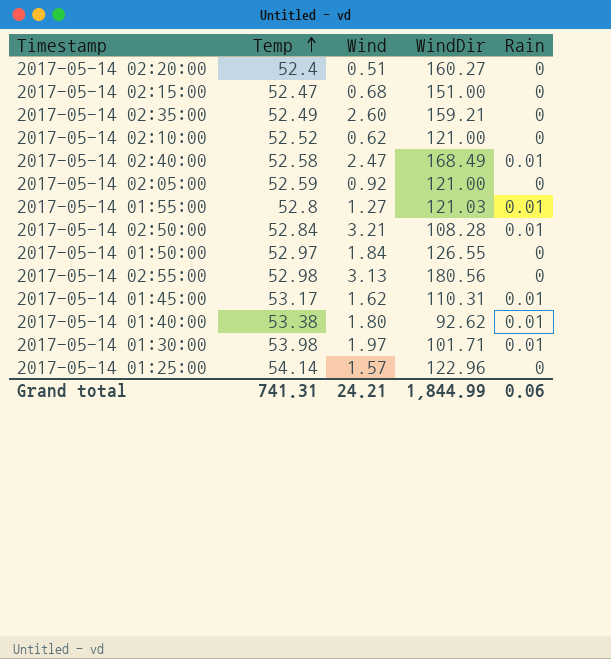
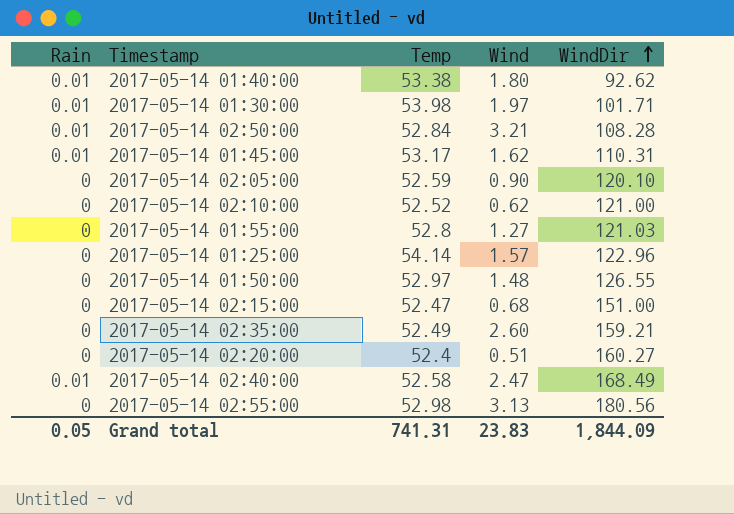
row order: Temp ascending -> WindDir ascending
column Rain | position: 5 -> 1
2017-05-14 02:05:00 | Wind: 0.92 -> 0.90
2017-05-14 02:05:00 | WindDir: 121.00 -> 120.10
2017-05-14 01:55:00 | Rain: 0.01 -> 0
2017-05-14 01:50:00 | Wind: 1.84 -> 1.48
Grand total | Rain: 0.06 -> 0.05
Grand total | Wind: 24.21 -> 23.83
Grand total | WindDir: 1,844.99 -> 1,844.09

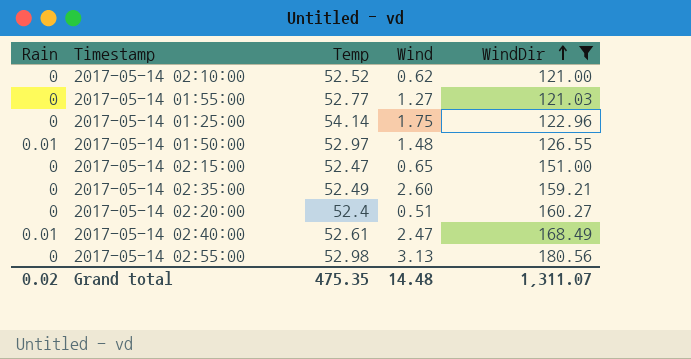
filter: none -> WindDir >= 121.00
2017-05-14 01:55:00 | Temp: 52.8 -> 52.77
2017-05-14 01:25:00 | Wind: 1.57 -> 1.75
2017-05-14 01:50:00 | Rain: 0 -> 0.01
2017-05-14 02:15:00 | Wind: 0.68 -> 0.65
2017-05-14 02:40:00 | Temp: 52.58 -> 52.61
Grand total | Rain: 0.05 -> 0.02
Grand total | Temp: 741.31 -> 475.35
Grand total | Wind: 23.83 -> 14.48
Grand total | WindDir: 1,844.09 -> 1,311.07

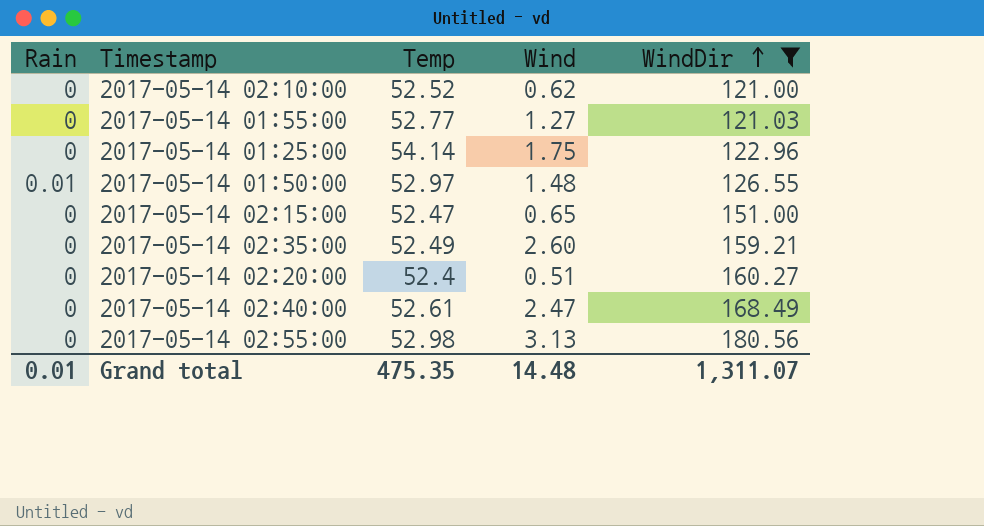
2017-05-14 02:40:00 | Rain: 0.01 -> 0
Grand total | Rain: 0.02 -> 0.01

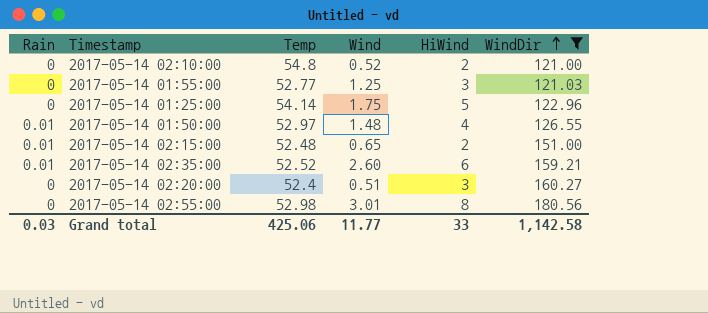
column HiWind | position: none -> 5
row 2017-05-14 02:40:00: 0 | 52.61 | 2.47 | 168.49 -> none
2017-05-14 02:10:00 | Temp: 52.52 -> 54.8
2017-05-14 02:10:00 | Wind: 0.62 -> 0.52
2017-05-14 01:55:00 | Wind: 1.27 -> 1.25
2017-05-14 02:15:00 | Rain: 0 -> 0.01
2017-05-14 02:15:00 | Temp: 52.47 -> 52.48
2017-05-14 02:35:00 | Rain: 0 -> 0.01
2017-05-14 02:35:00 | Temp: 52.49 -> 52.52
2017-05-14 02:55:00 | Wind: 3.13 -> 3.01
Grand total | Rain: 0.01 -> 0.03
Grand total | Temp: 475.35 -> 425.06
Grand total | Wind: 14.48 -> 11.77
Grand total | WindDir: 1,311.07 -> 1,142.58

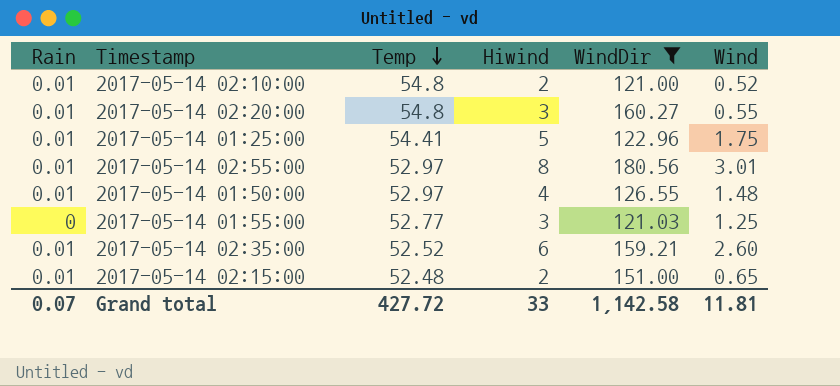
row order: WindDir ascending -> Temp descending
column name: HiWind -> Hiwind
column Wind | position: 4 -> 6
2017-05-14 02:10:00 | Rain: 0 -> 0.01
2017-05-14 02:20:00 | Rain: 0 -> 0.01
2017-05-14 02:20:00 | Temp: 52.4 -> 54.8
2017-05-14 02:20:00 | Wind: 0.51 -> 0.55
2017-05-14 01:25:00 | Rain: 0 -> 0.01
2017-05-14 01:25:00 | Temp: 54.14 -> 54.41
2017-05-14 02:55:00 | Rain: 0 -> 0.01
2017-05-14 02:55:00 | Temp: 52.98 -> 52.97
Grand total | Rain: 0.03 -> 0.07
Grand total | Temp: 425.06 -> 427.72
Grand total | Wind: 11.77 -> 11.81

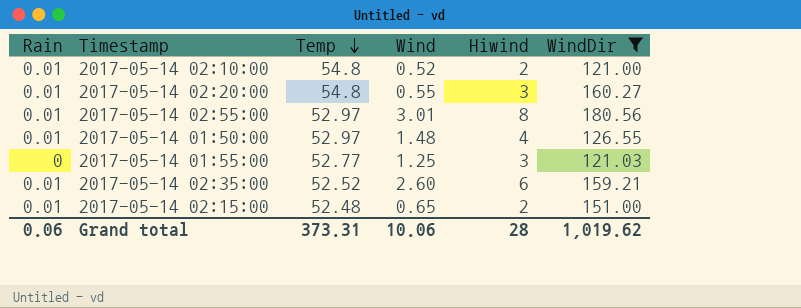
column Wind | position: 6 -> 4
row 2017-05-14 01:25:00: 0.01 | 54.41 | 5 | 122.96 | 1.75 -> none
Grand total | Rain: 0.07 -> 0.06
Grand total | Temp: 427.72 -> 373.31
Grand total | Wind: 11.81 -> 10.06
Grand total | Hiwind: 33 -> 28
Grand total | WindDir: 1,142.58 -> 1,019.62

